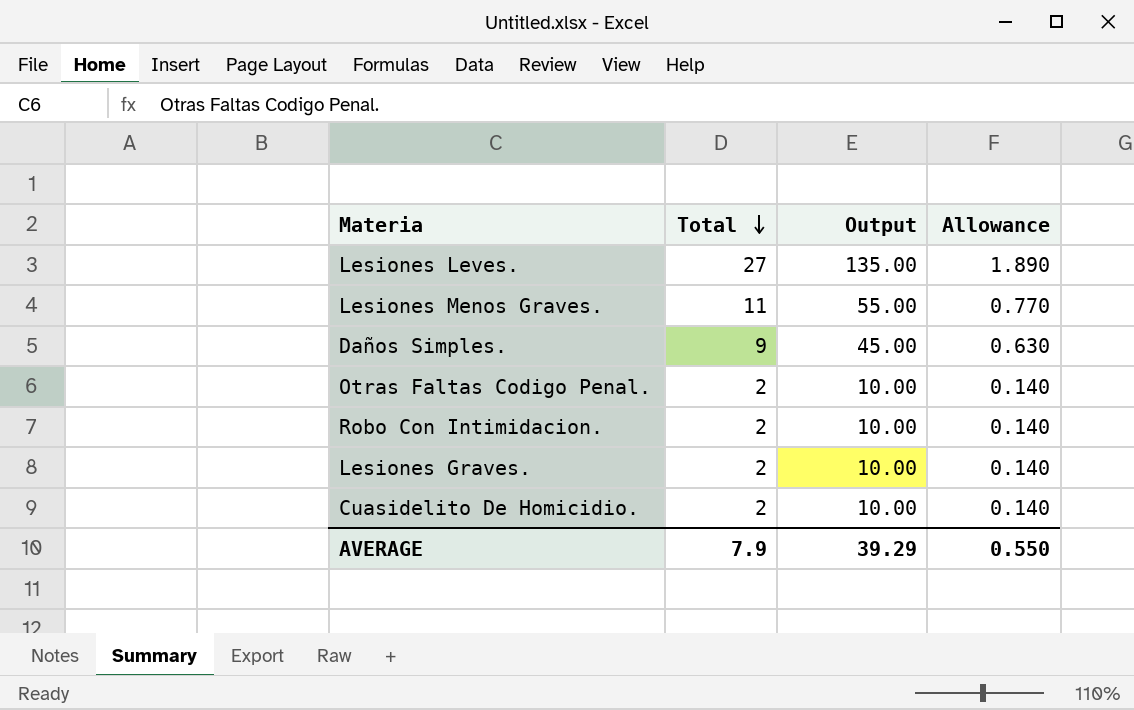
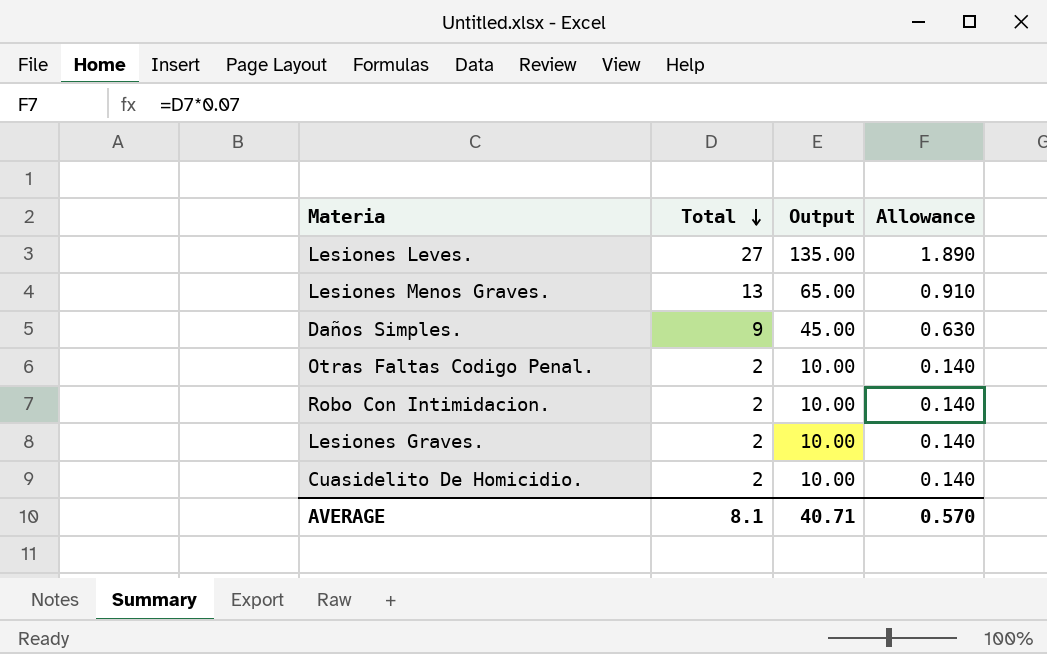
Lesiones Menos Graves. | Total: 11 -> 13
Lesiones Menos Graves. | Output: 55.00 -> 65.00
Lesiones Menos Graves. | Allowance: 0.770 -> 0.910
AVERAGE | Total: 7.9 -> 8.1
AVERAGE | Output: 39.29 -> 40.71
AVERAGE | Allowance: 0.550 -> 0.570

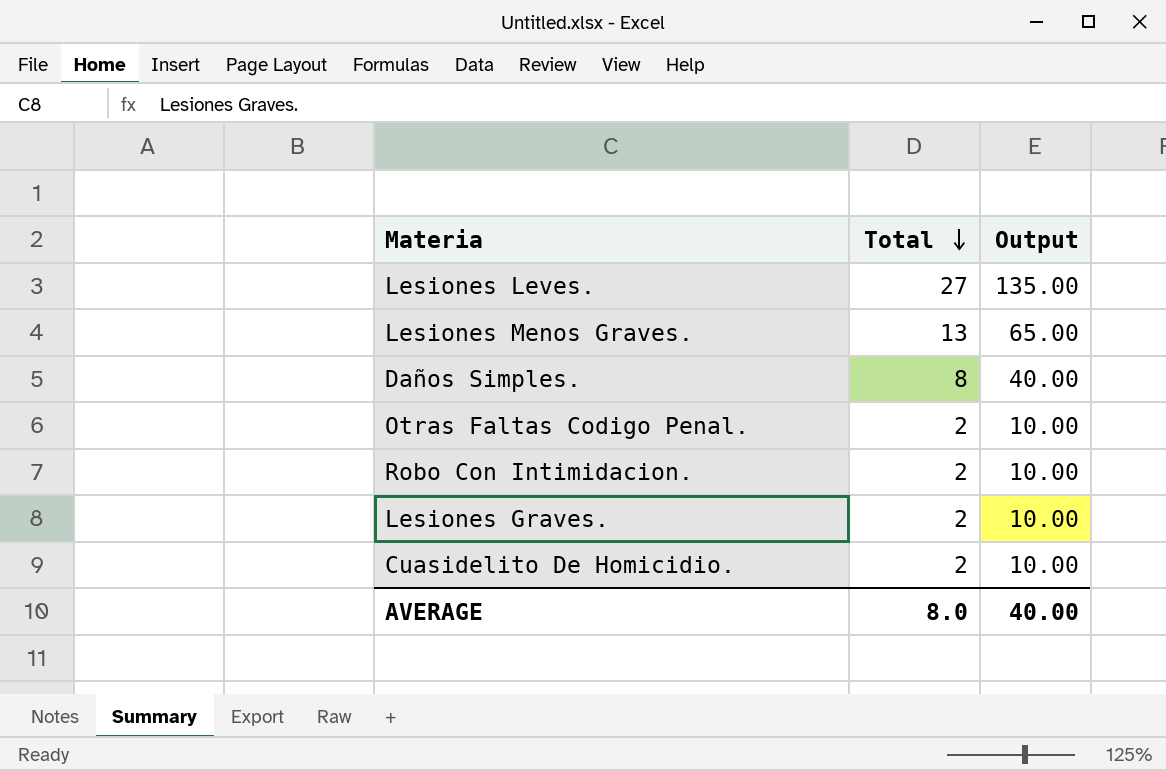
column Allowance | formula: [Total] * 0.07 -> none
Daños Simples. | Total: 9 -> 8
Daños Simples. | Output: 45.00 -> 40.00
AVERAGE | Total: 8.1 -> 8.0
AVERAGE | Output: 40.71 -> 40.00

